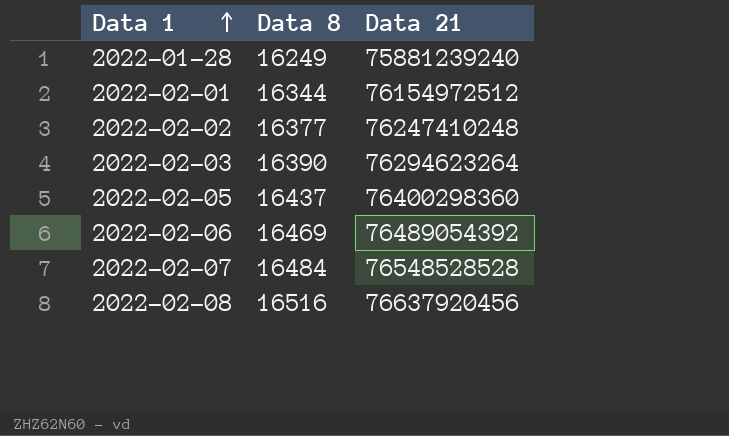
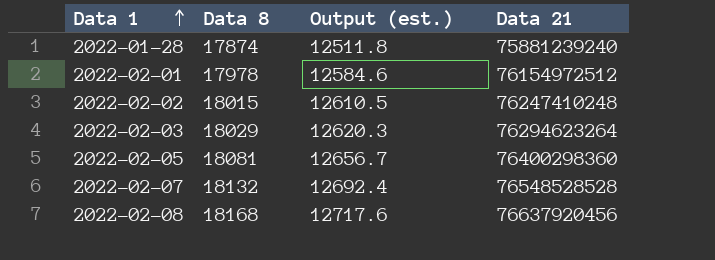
column Output (est.) | formula: none -> [Data 8] * 0.7
row 2022-02-06: 16469 | 76489054392 -> none
2022-01-28 | Data 8: 16249 -> 17874
2022-02-01 | Data 8: 16344 -> 17978
2022-02-02 | Data 8: 16377 -> 18015
2022-02-03 | Data 8: 16390 -> 18029
2022-02-05 | Data 8: 16437 -> 18081
2022-02-07 | Data 8: 16484 -> 18132
2022-02-08 | Data 8: 16516 -> 18168

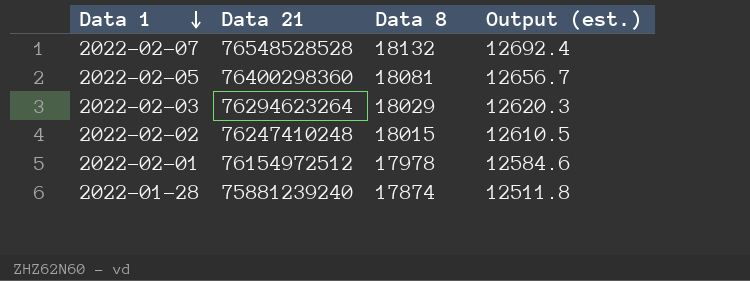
row order: Data 1 ascending -> Data 1 descending
column Data 21 | position: 4 -> 2
row 2022-02-08: 18168 | 12717.6 | 76637920456 -> none

